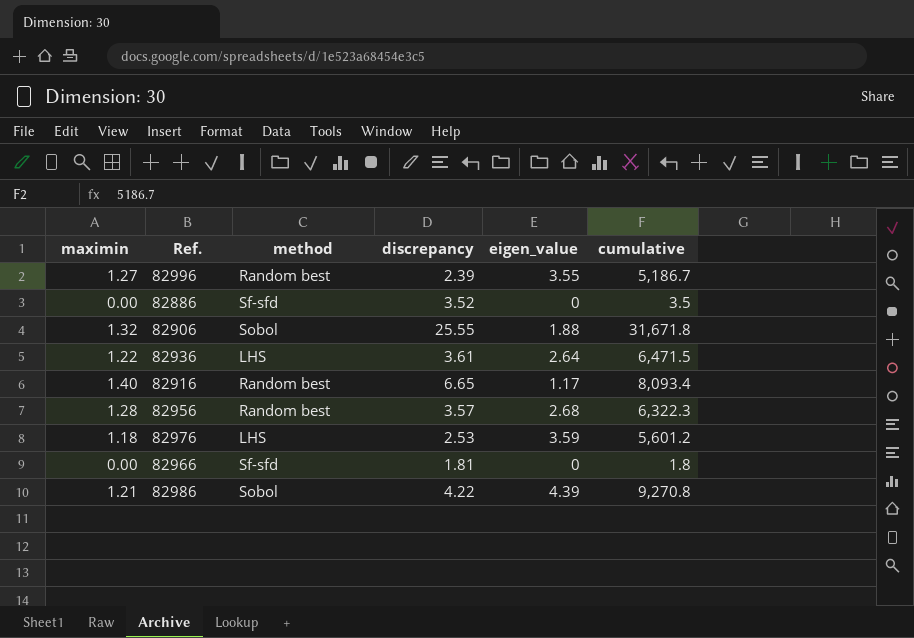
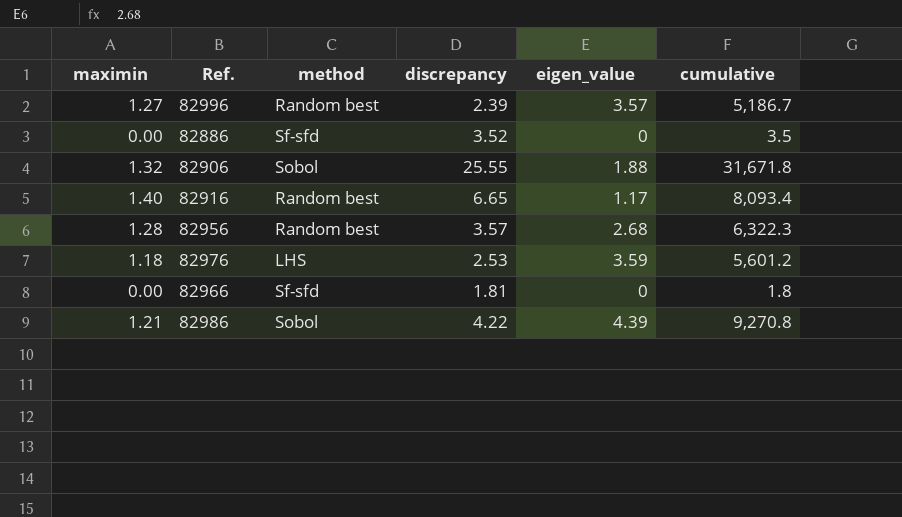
row 82936: 1.22 | LHS | 3.61 | 2.64 | 6,471.5 -> none
82996 | eigen_value: 3.55 -> 3.57

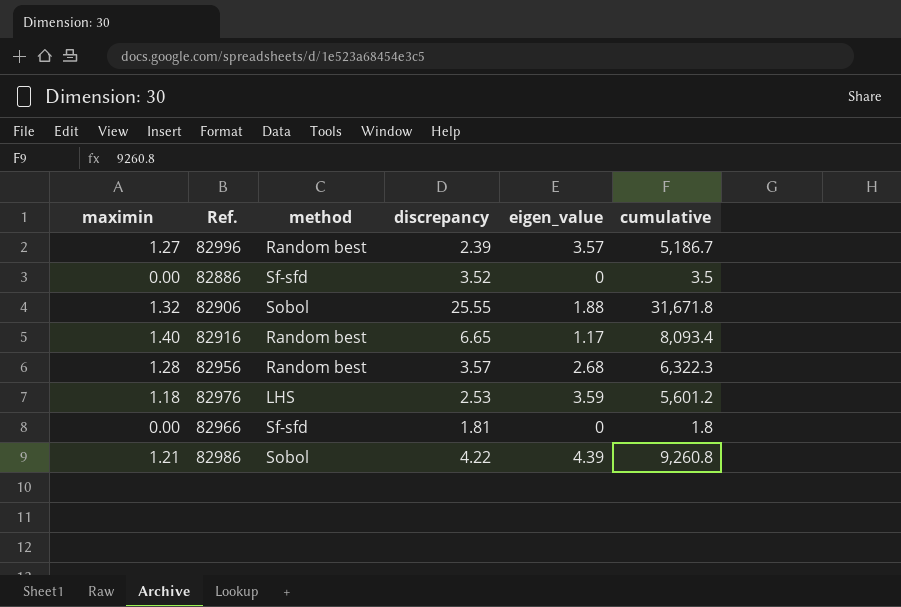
82986 | cumulative: 9,270.8 -> 9,260.8

